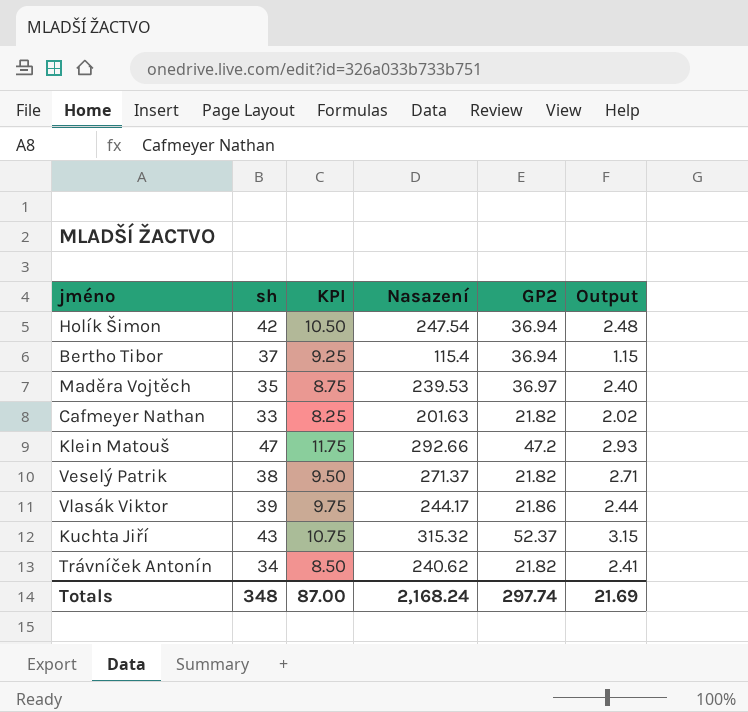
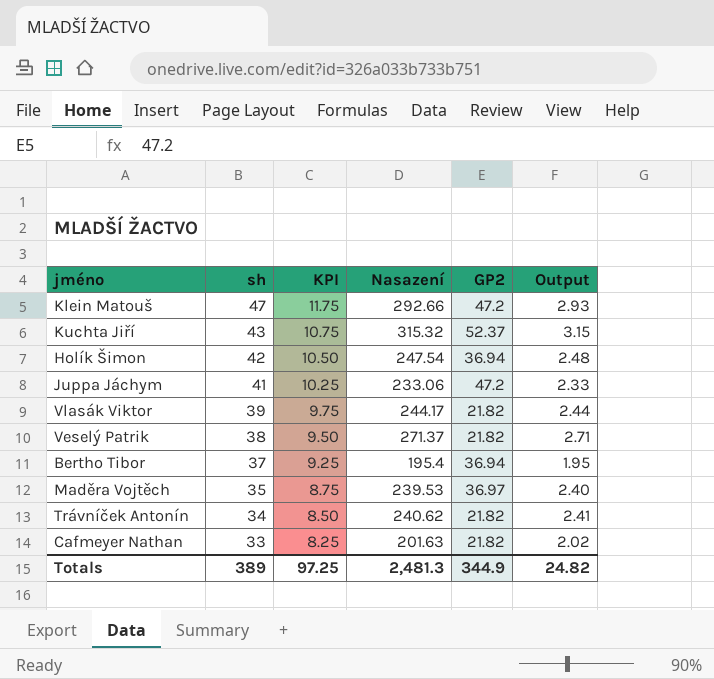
row order: none -> sh descending
row Juppa Jáchym: none -> 41 | 10.25 | 233.06 | 47.2 | 2.33
Vlasák Viktor | GP2: 21.86 -> 21.82
Bertho Tibor | Nasazení: 115.4 -> 195.4
Bertho Tibor | Output: 1.15 -> 1.95
Totals | sh: 348 -> 389
Totals | KPI: 87.00 -> 97.25
Totals | Nasazení: 2,168.24 -> 2,481.3
Totals | GP2: 297.74 -> 344.9
Totals | Output: 21.69 -> 24.82

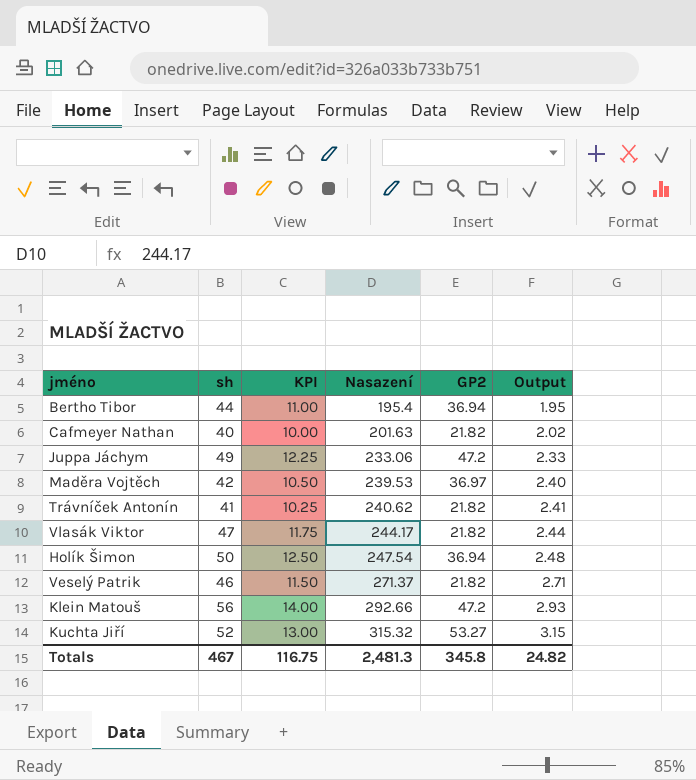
row order: sh descending -> Nasazení ascending
Bertho Tibor | sh: 37 -> 44
Bertho Tibor | KPI: 9.25 -> 11.00
Cafmeyer Nathan | sh: 33 -> 40
Cafmeyer Nathan | KPI: 8.25 -> 10.00
Juppa Jáchym | sh: 41 -> 49
Juppa Jáchym | KPI: 10.25 -> 12.25
Maděra Vojtěch | sh: 35 -> 42
Maděra Vojtěch | KPI: 8.75 -> 10.50
Trávníček Antonín | sh: 34 -> 41
Trávníček Antonín | KPI: 8.50 -> 10.25
Vlasák Viktor | sh: 39 -> 47
Vlasák Viktor | KPI: 9.75 -> 11.75
Holík Šimon | sh: 42 -> 50
Holík Šimon | KPI: 10.50 -> 12.50
Veselý Patrik | sh: 38 -> 46
Veselý Patrik | KPI: 9.50 -> 11.50
Klein Matouš | sh: 47 -> 56
Klein Matouš | KPI: 11.75 -> 14.00
Kuchta Jiří | sh: 43 -> 52
Kuchta Jiří | KPI: 10.75 -> 13.00
Kuchta Jiří | GP2: 52.37 -> 53.27
Totals | sh: 389 -> 467
Totals | KPI: 97.25 -> 116.75
Totals | GP2: 344.9 -> 345.8

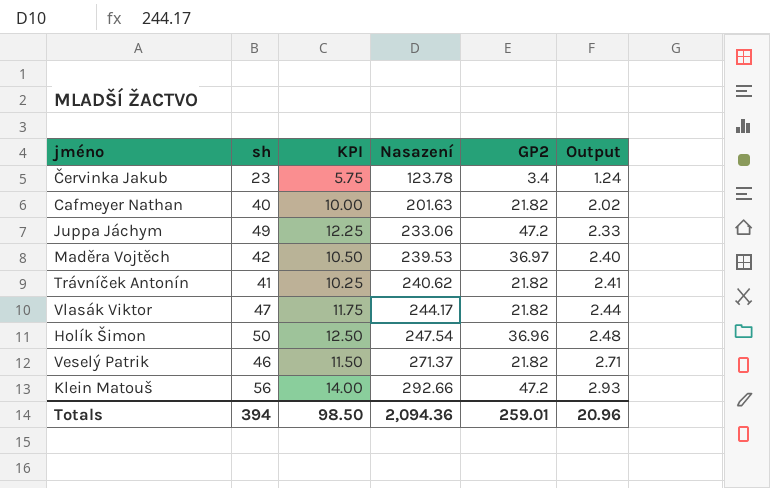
row Bertho Tibor: 44 | 11.00 | 195.4 | 36.94 | 1.95 -> none
row Kuchta Jiří: 52 | 13.00 | 315.32 | 53.27 | 3.15 -> none
row Červinka Jakub: none -> 23 | 5.75 | 123.78 | 3.4 | 1.24
Holík Šimon | GP2: 36.94 -> 36.96
Totals | sh: 467 -> 394
Totals | KPI: 116.75 -> 98.50
Totals | Nasazení: 2,481.3 -> 2,094.36
Totals | GP2: 345.8 -> 259.01
Totals | Output: 24.82 -> 20.96

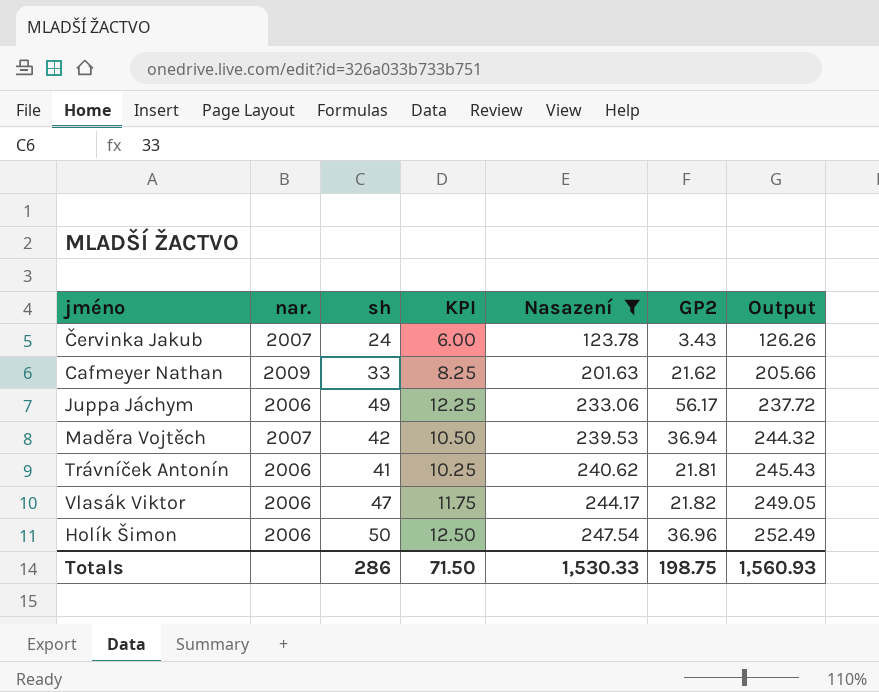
filter: none -> Nasazení <= 247.54
column nar. | position: none -> 2
column Output | formula: [Nasazení] * 0.01 -> [Nasazení] * 1.02
Červinka Jakub | sh: 23 -> 24
Červinka Jakub | KPI: 5.75 -> 6.00
Červinka Jakub | GP2: 3.4 -> 3.43
Cafmeyer Nathan | sh: 40 -> 33
Cafmeyer Nathan | KPI: 10.00 -> 8.25
Cafmeyer Nathan | GP2: 21.82 -> 21.62
Juppa Jáchym | GP2: 47.2 -> 56.17
Maděra Vojtěch | GP2: 36.97 -> 36.94
Trávníček Antonín | GP2: 21.82 -> 21.81
Totals | sh: 394 -> 286
Totals | KPI: 98.50 -> 71.50
Totals | Nasazení: 2,094.36 -> 1,530.33
Totals | GP2: 259.01 -> 198.75
Totals | Output: 20.96 -> 1,560.93

